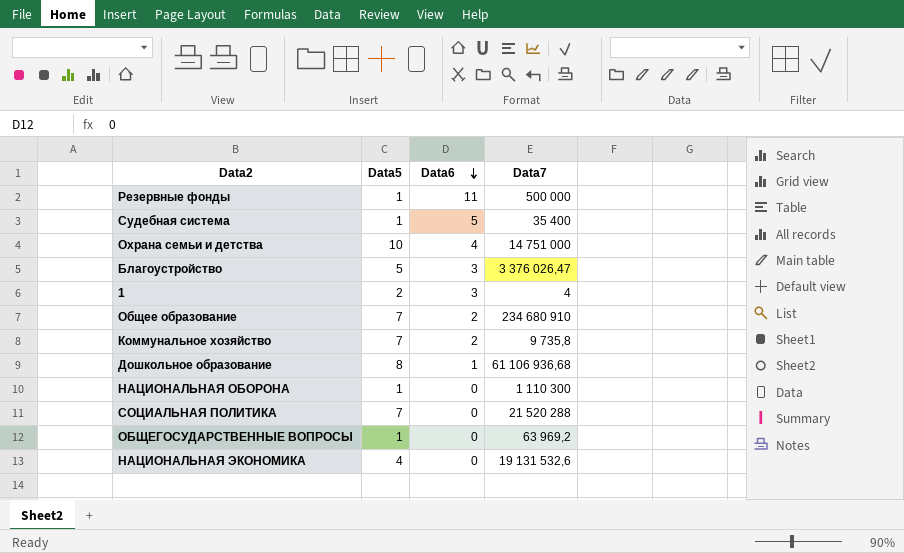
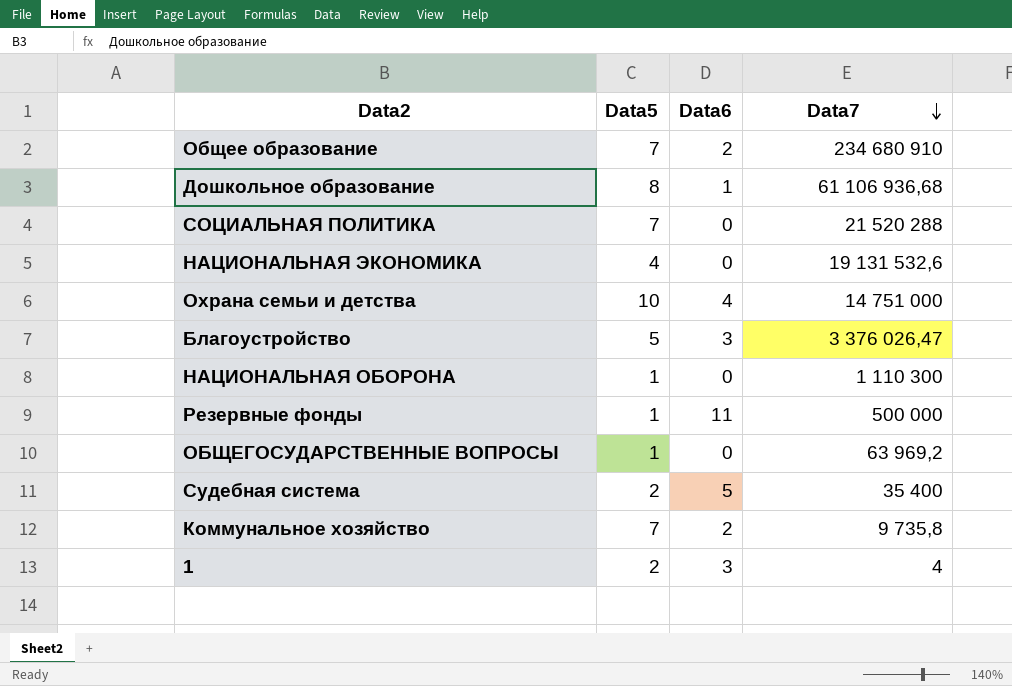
row order: Data6 descending -> Data7 descending
Судебная система | Data5: 1 -> 2

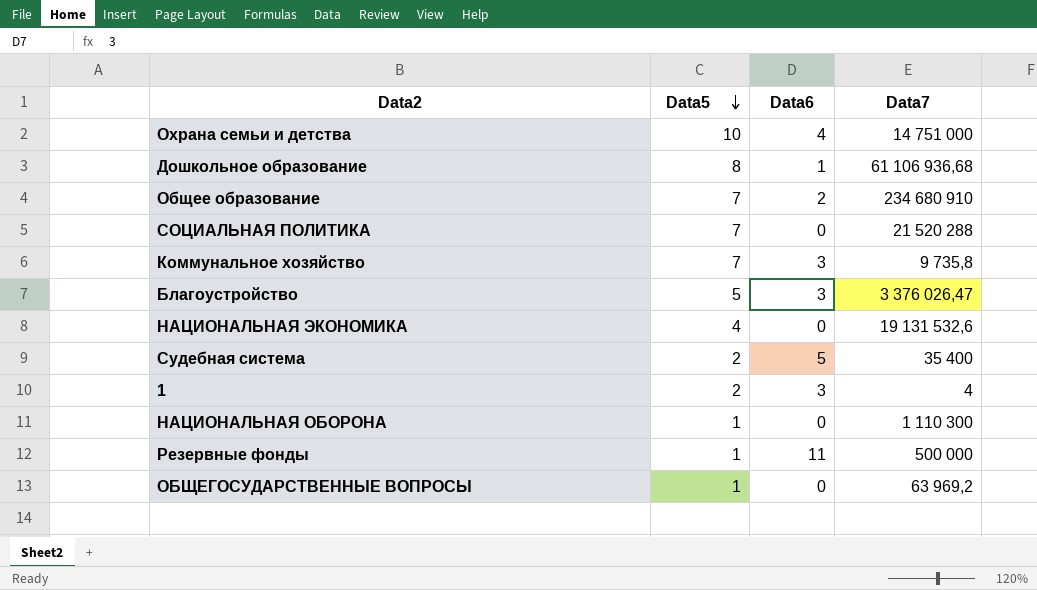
row order: Data7 descending -> Data5 descending
Коммунальное хозяйство | Data6: 2 -> 3

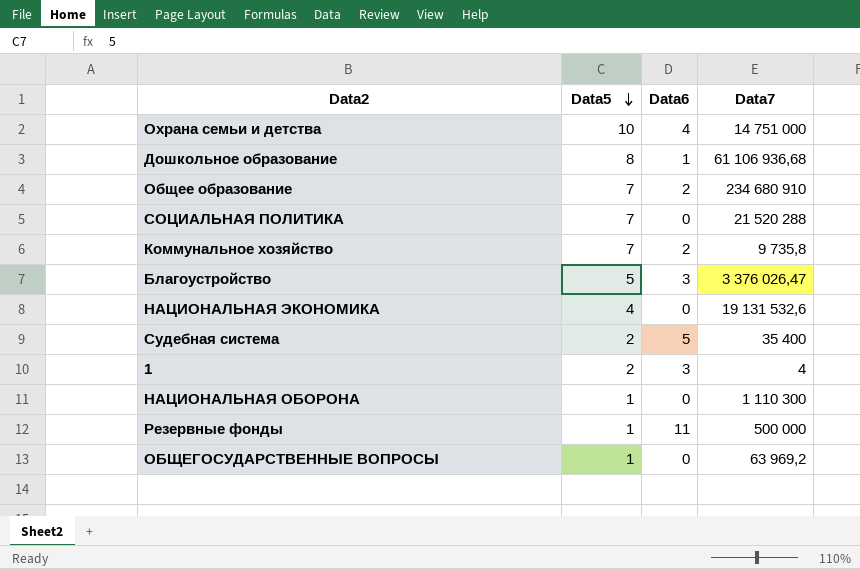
Коммунальное хозяйство | Data6: 3 -> 2

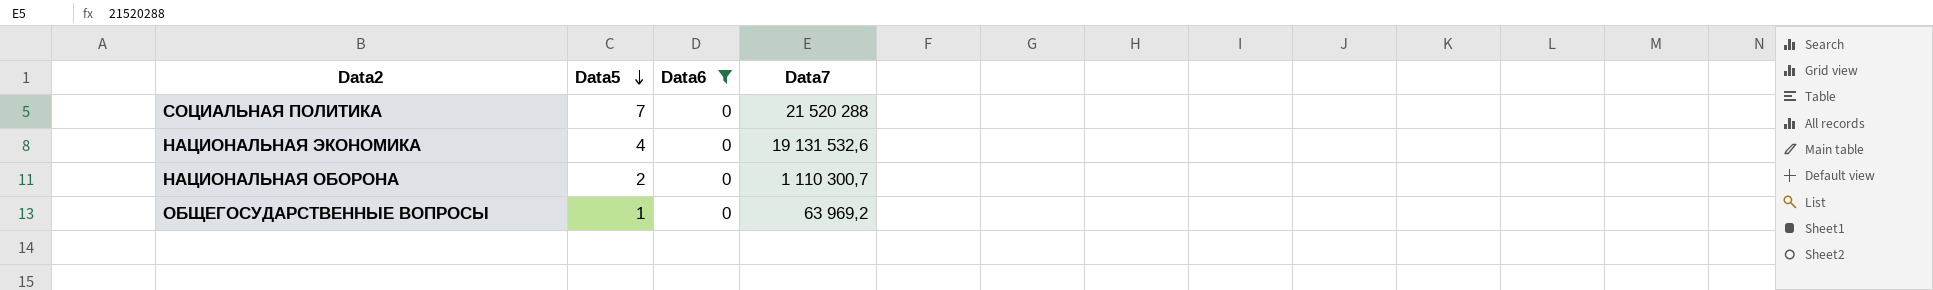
filter: none -> Data6 = 0
НАЦИОНАЛЬНАЯ ОБОРОНА | Data5: 1 -> 2
НАЦИОНАЛЬНАЯ ОБОРОНА | Data7: 1 110 300 -> 1 110 300,7

